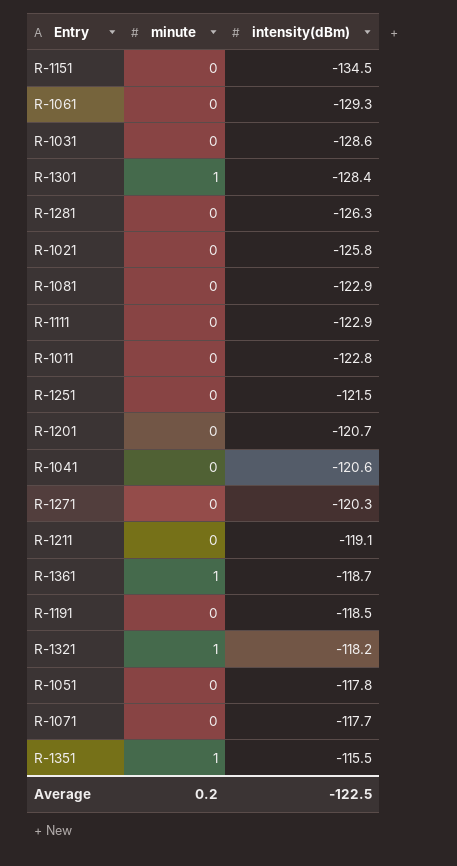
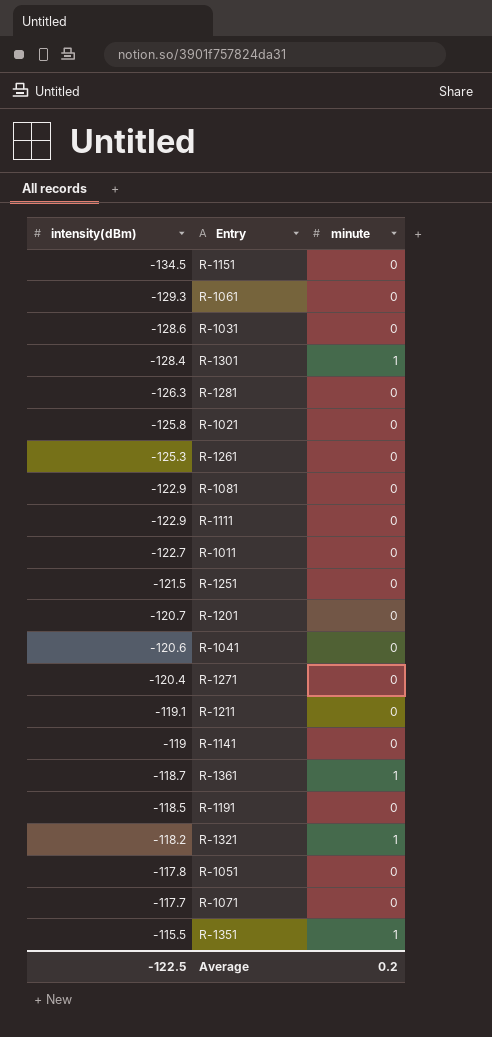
column intensity(dBm) | position: 3 -> 1
row R-1261: none -> -125.3 | 0
R-1011 | intensity(dBm): -122.8 -> -122.7
R-1271 | intensity(dBm): -120.3 -> -120.4
row R-1141: none -> -119 | 0

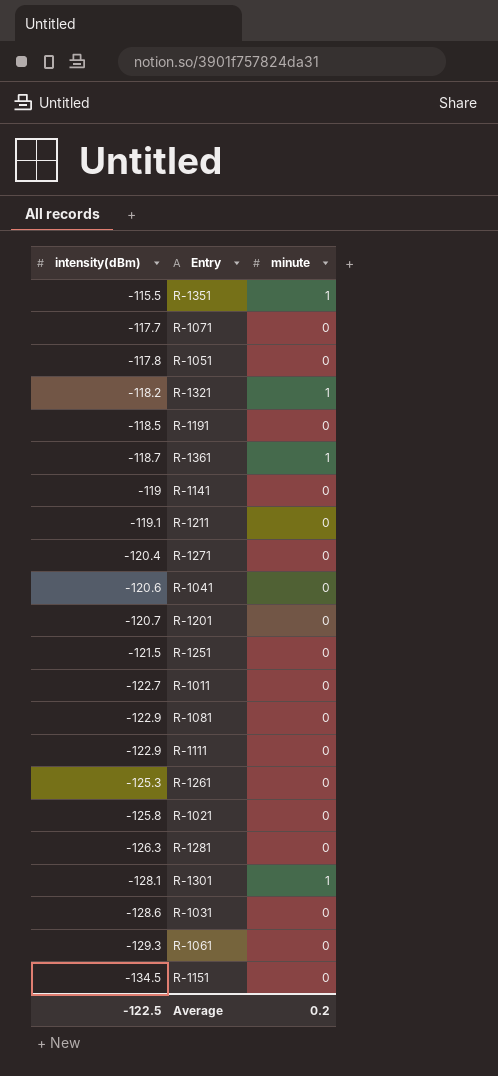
row order: intensity(dBm) ascending -> intensity(dBm) descending
R-1301 | intensity(dBm): -128.4 -> -128.1

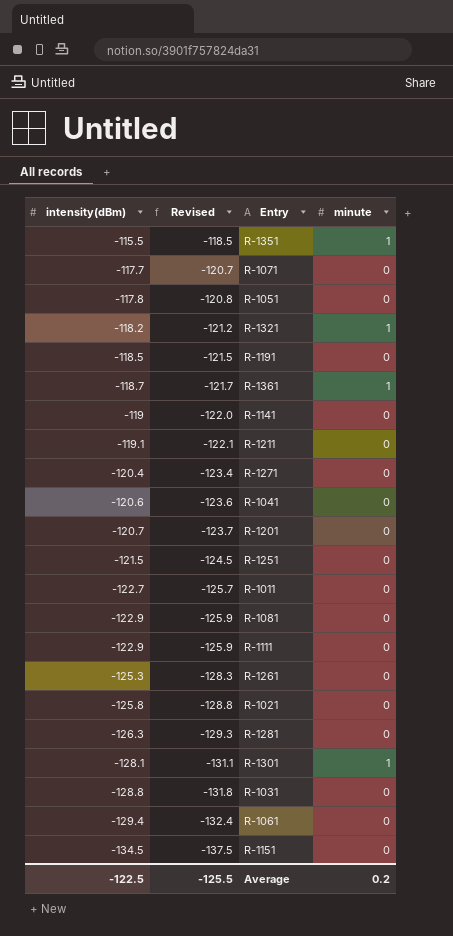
column Revised | formula: none -> [intensity(dBm)] - 3
R-1031 | intensity(dBm): -128.6 -> -128.8
R-1061 | intensity(dBm): -129.3 -> -129.4

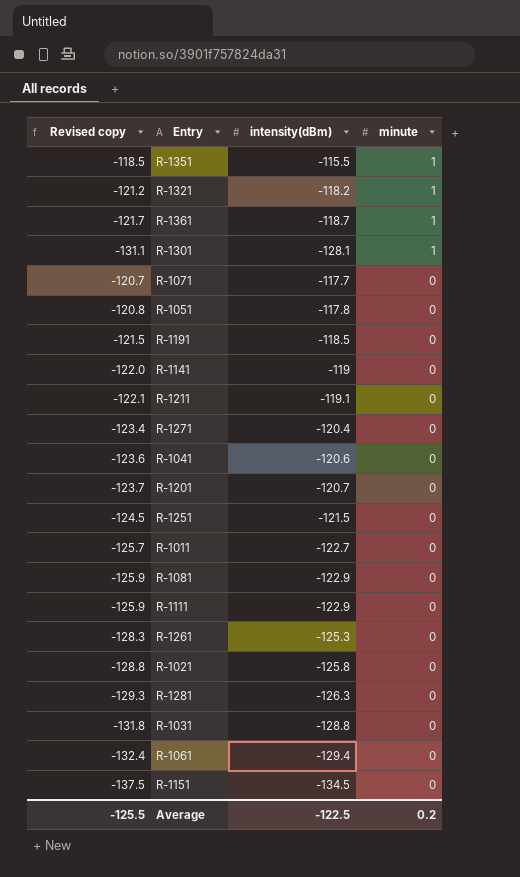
row order: intensity(dBm) descending -> minute descending
column name: Revised -> Revised copy
column intensity(dBm) | position: 1 -> 3

